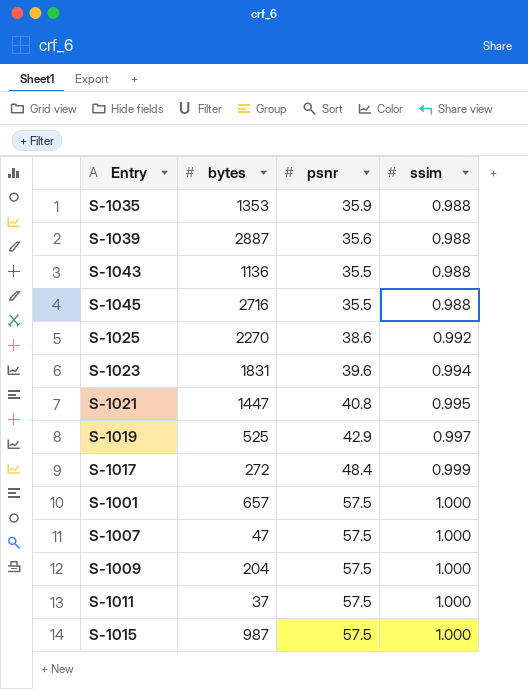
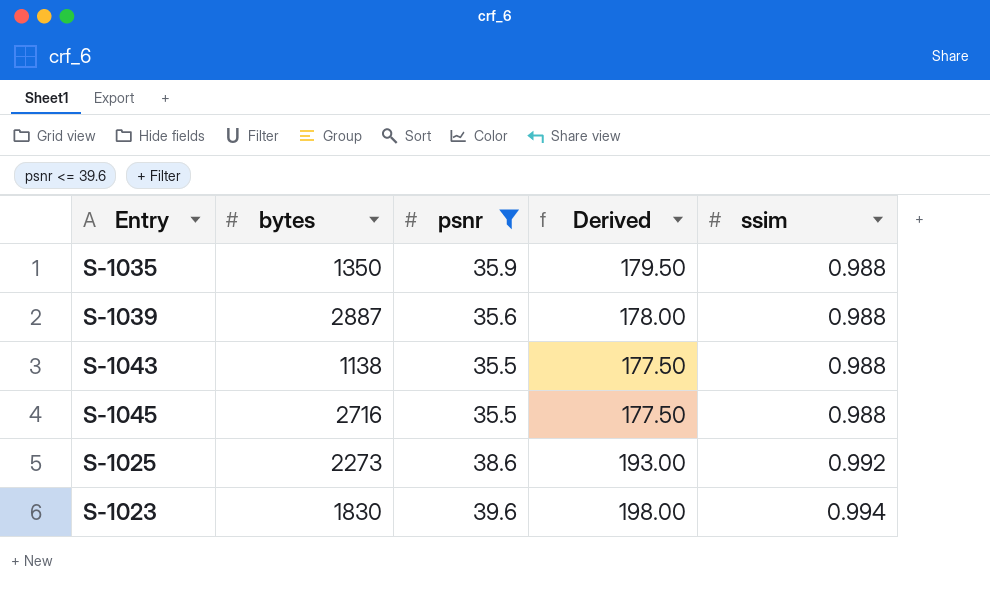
filter: none -> psnr <= 39.6
column Derived | formula: none -> [psnr] * 5
S-1035 | bytes: 1353 -> 1350
S-1043 | bytes: 1136 -> 1138
S-1025 | bytes: 2270 -> 2273
S-1023 | bytes: 1831 -> 1830

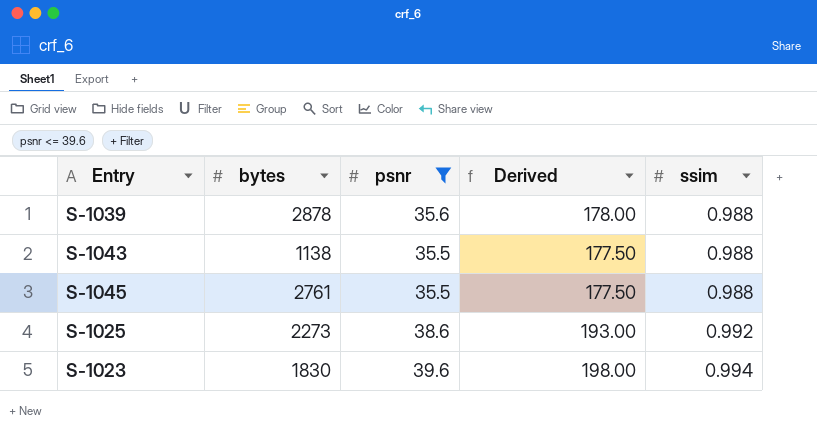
row S-1035: 1350 | 35.9 | 179.50 | 0.988 -> none
S-1039 | bytes: 2887 -> 2878
S-1045 | bytes: 2716 -> 2761

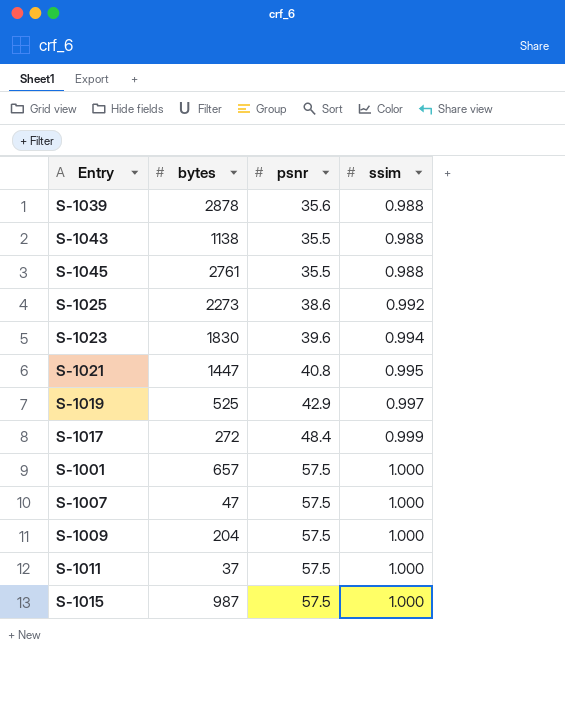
filter: psnr <= 39.6 -> none
column Derived | formula: [psnr] * 5 -> none

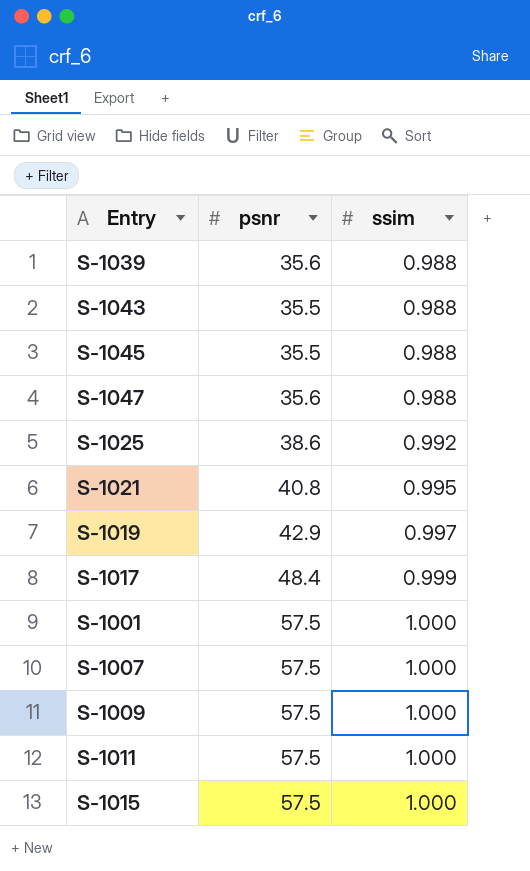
column bytes | position: 2 -> none
row S-1023: 1830 | 39.6 | 0.994 -> none
row S-1047: none -> 35.6 | 0.988

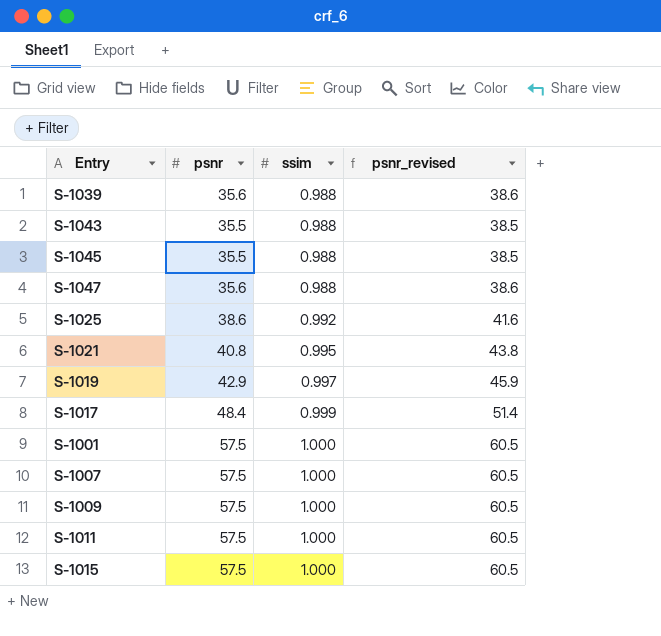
column psnr_revised | formula: none -> [psnr] + 3

